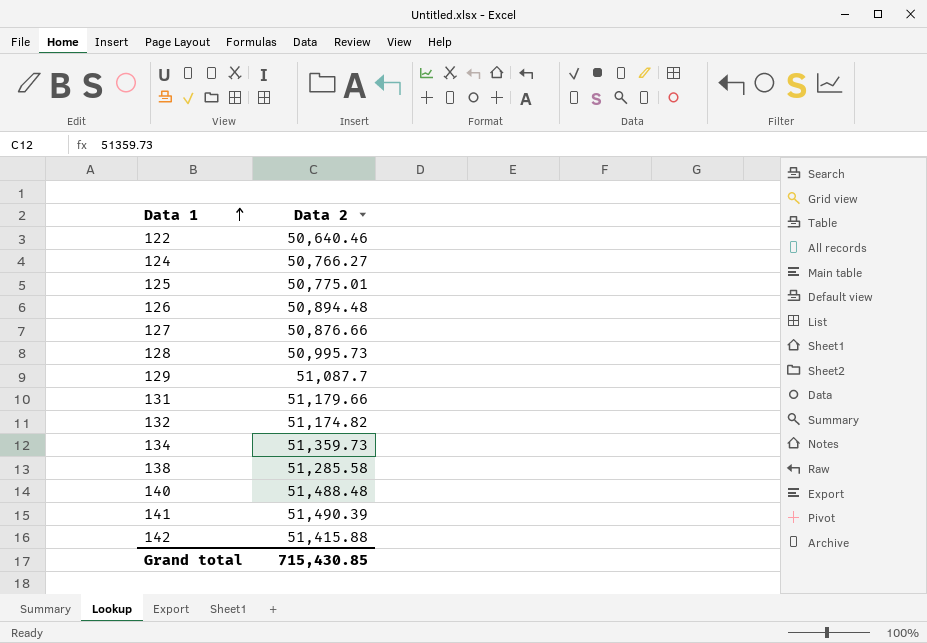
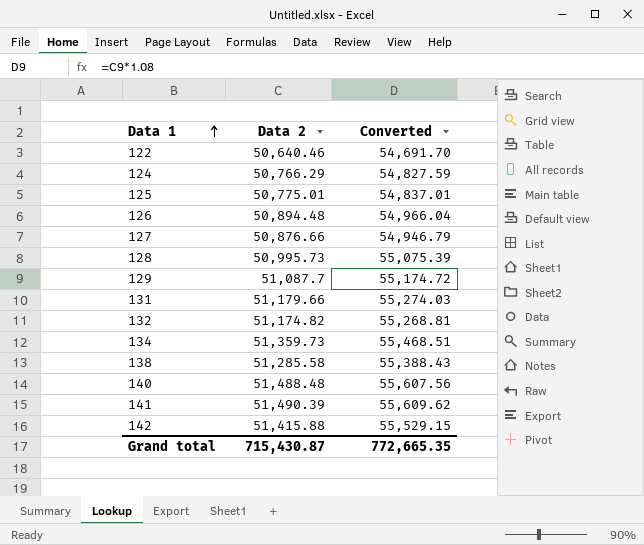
column Converted | formula: none -> [Data 2] * 1.08
124 | Data 2: 50,766.27 -> 50,766.29
Grand total | Data 2: 715,430.85 -> 715,430.87

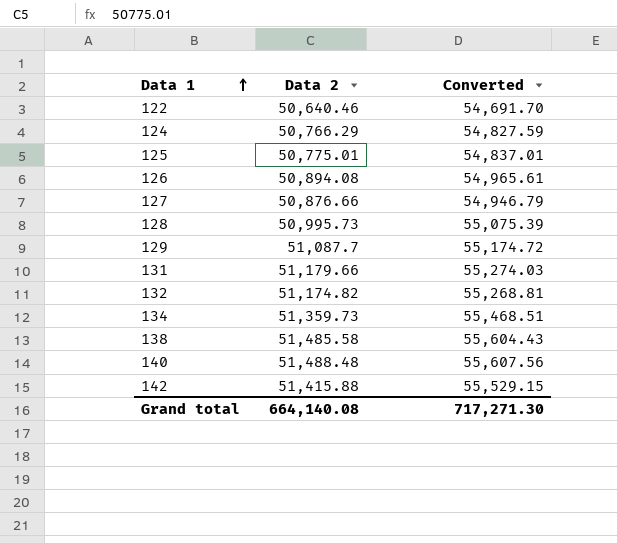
row 141: 51,490.39 | 55,609.62 -> none
126 | Data 2: 50,894.48 -> 50,894.08
126 | Converted: 54,966.04 -> 54,965.61
138 | Data 2: 51,285.58 -> 51,485.58
138 | Converted: 55,388.43 -> 55,604.43
Grand total | Data 2: 715,430.87 -> 664,140.08
Grand total | Converted: 772,665.35 -> 717,271.30

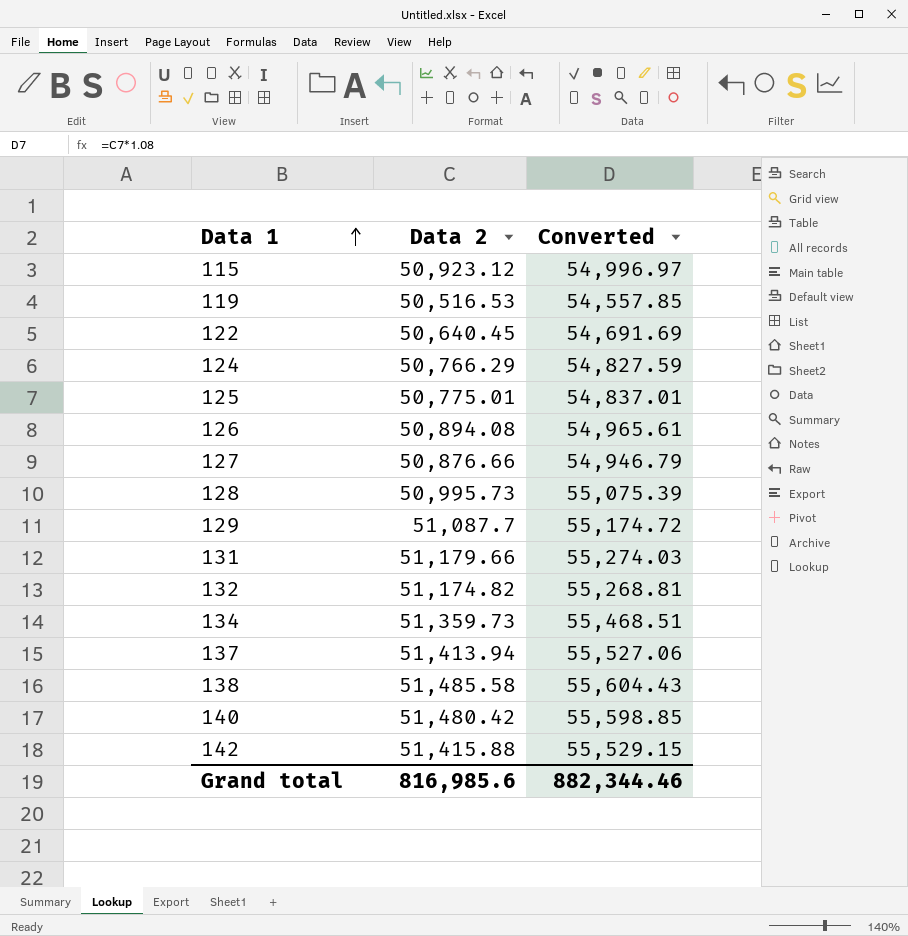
row 115: none -> 50,923.12 | 54,996.97
row 119: none -> 50,516.53 | 54,557.85
122 | Data 2: 50,640.46 -> 50,640.45
122 | Converted: 54,691.70 -> 54,691.69
row 137: none -> 51,413.94 | 55,527.06
140 | Data 2: 51,488.48 -> 51,480.42
140 | Converted: 55,607.56 -> 55,598.85
Grand total | Data 2: 664,140.08 -> 816,985.6
Grand total | Converted: 717,271.30 -> 882,344.46

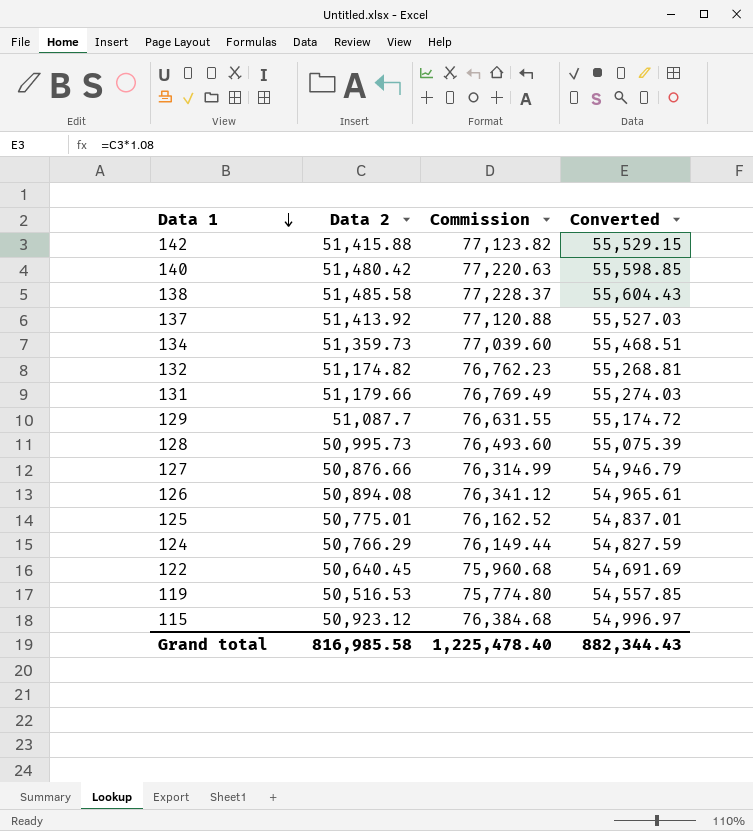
row order: Data 1 ascending -> Data 1 descending
column Commission | formula: none -> [Data 2] * 1.5
137 | Data 2: 51,413.94 -> 51,413.92
137 | Converted: 55,527.06 -> 55,527.03
Grand total | Data 2: 816,985.6 -> 816,985.58
Grand total | Converted: 882,344.46 -> 882,344.43

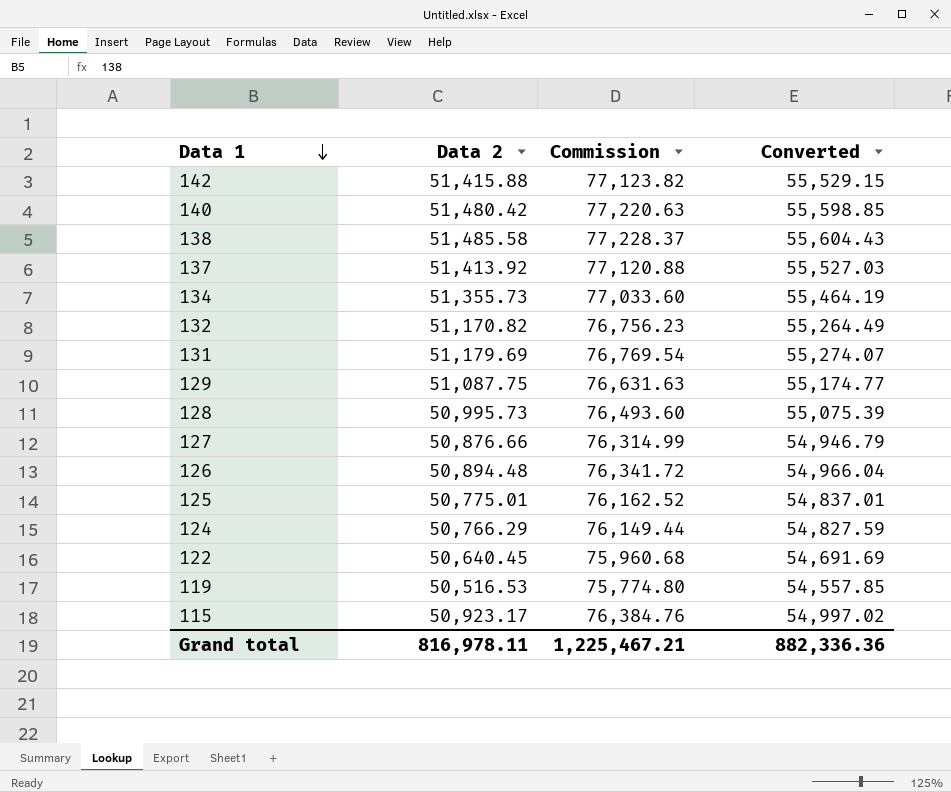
134 | Data 2: 51,359.73 -> 51,355.73
134 | Commission: 77,039.60 -> 77,033.60
134 | Converted: 55,468.51 -> 55,464.19
132 | Data 2: 51,174.82 -> 51,170.82
132 | Commission: 76,762.23 -> 76,756.23
132 | Converted: 55,268.81 -> 55,264.49
131 | Data 2: 51,179.66 -> 51,179.69
131 | Commission: 76,769.49 -> 76,769.54
131 | Converted: 55,274.03 -> 55,274.07
129 | Data 2: 51,087.7 -> 51,087.75
129 | Commission: 76,631.55 -> 76,631.63
129 | Converted: 55,174.72 -> 55,174.77
126 | Data 2: 50,894.08 -> 50,894.48
126 | Commission: 76,341.12 -> 76,341.72
126 | Converted: 54,965.61 -> 54,966.04
115 | Data 2: 50,923.12 -> 50,923.17
115 | Commission: 76,384.68 -> 76,384.76
115 | Converted: 54,996.97 -> 54,997.02
Grand total | Data 2: 816,985.58 -> 816,978.11
Grand total | Commission: 1,225,478.40 -> 1,225,467.21
Grand total | Converted: 882,344.43 -> 882,336.36

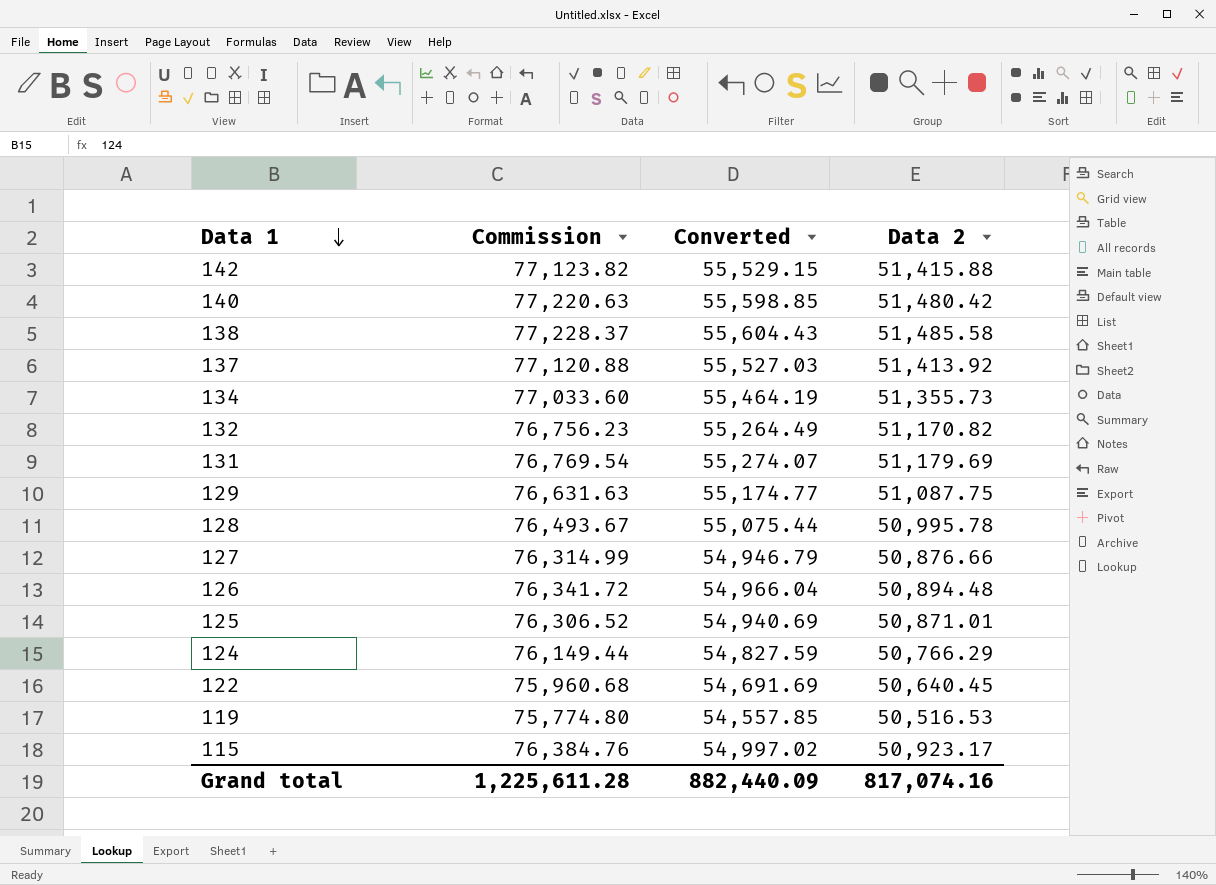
column Data 2 | position: 2 -> 4
128 | Commission: 76,493.60 -> 76,493.67
128 | Converted: 55,075.39 -> 55,075.44
128 | Data 2: 50,995.73 -> 50,995.78
125 | Commission: 76,162.52 -> 76,306.52
125 | Converted: 54,837.01 -> 54,940.69
125 | Data 2: 50,775.01 -> 50,871.01
Grand total | Commission: 1,225,467.21 -> 1,225,611.28
Grand total | Converted: 882,336.36 -> 882,440.09
Grand total | Data 2: 816,978.11 -> 817,074.16

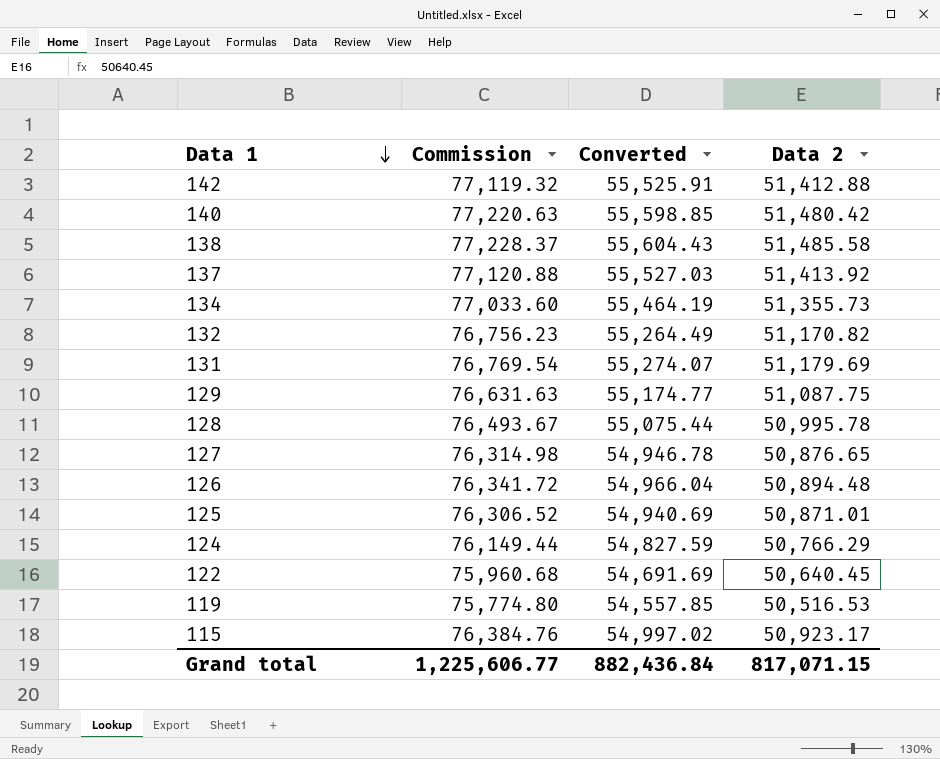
142 | Commission: 77,123.82 -> 77,119.32
142 | Converted: 55,529.15 -> 55,525.91
142 | Data 2: 51,415.88 -> 51,412.88
127 | Commission: 76,314.99 -> 76,314.98
127 | Converted: 54,946.79 -> 54,946.78
127 | Data 2: 50,876.66 -> 50,876.65
Grand total | Commission: 1,225,611.28 -> 1,225,606.77
Grand total | Converted: 882,440.09 -> 882,436.84
Grand total | Data 2: 817,074.16 -> 817,071.15

